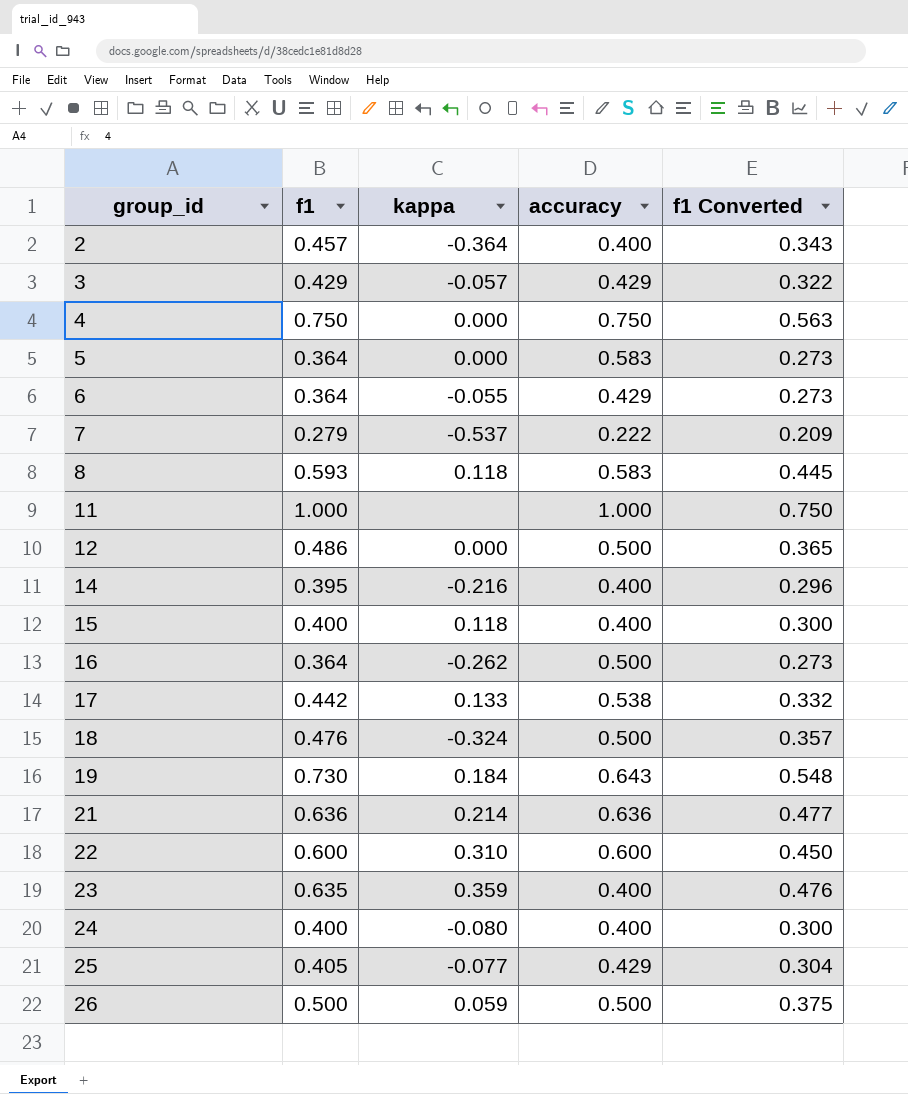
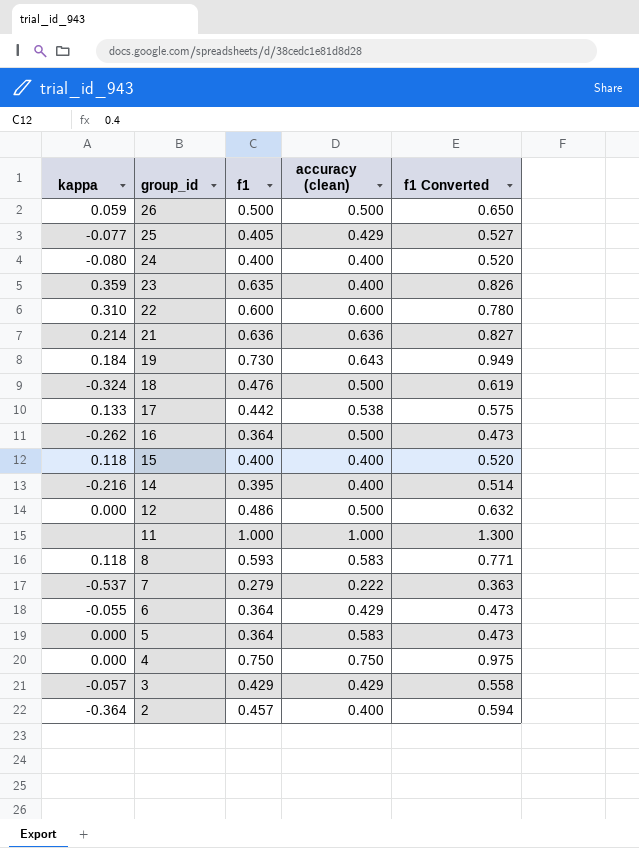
row order: group_id ascending -> group_id descending
column kappa | position: 3 -> 1
column name: accuracy -> accuracy (clean)
column f1 Converted | formula: [f1] * 0.75 -> [f1] * 1.3

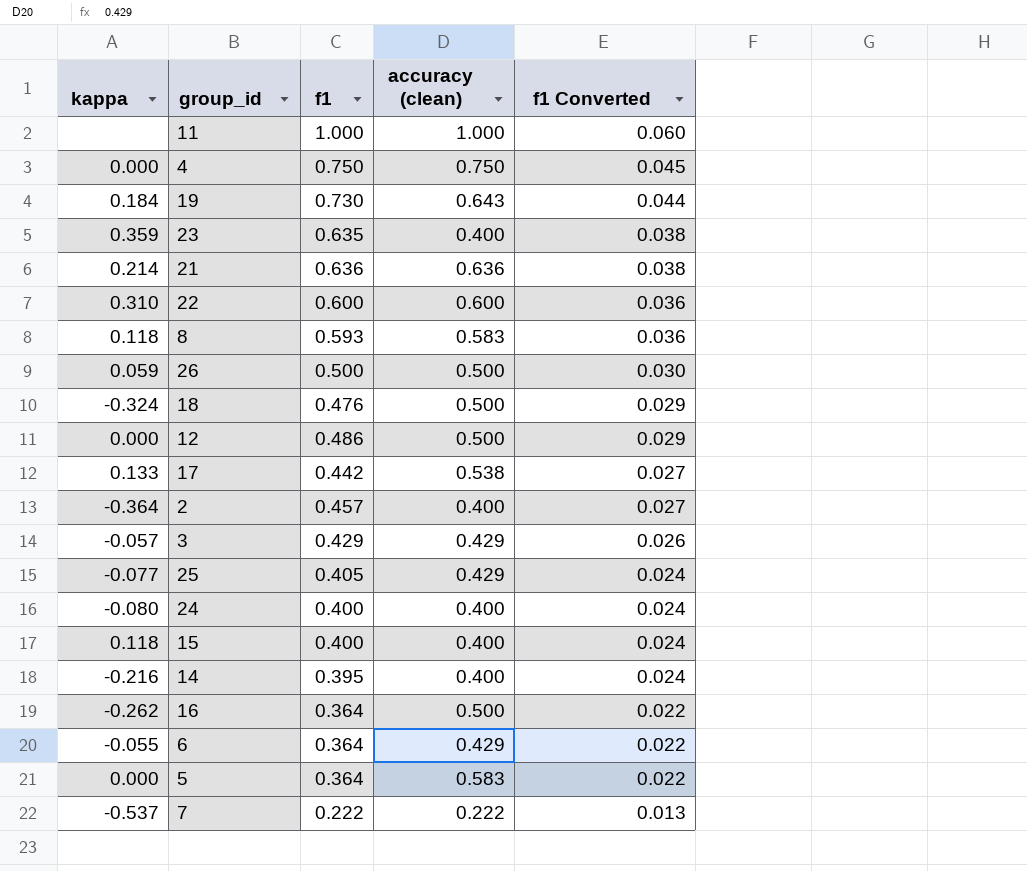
row order: group_id descending -> f1 Converted descending
column f1 Converted | formula: [f1] * 1.3 -> [f1] * 0.06
7 | f1: 0.279 -> 0.222

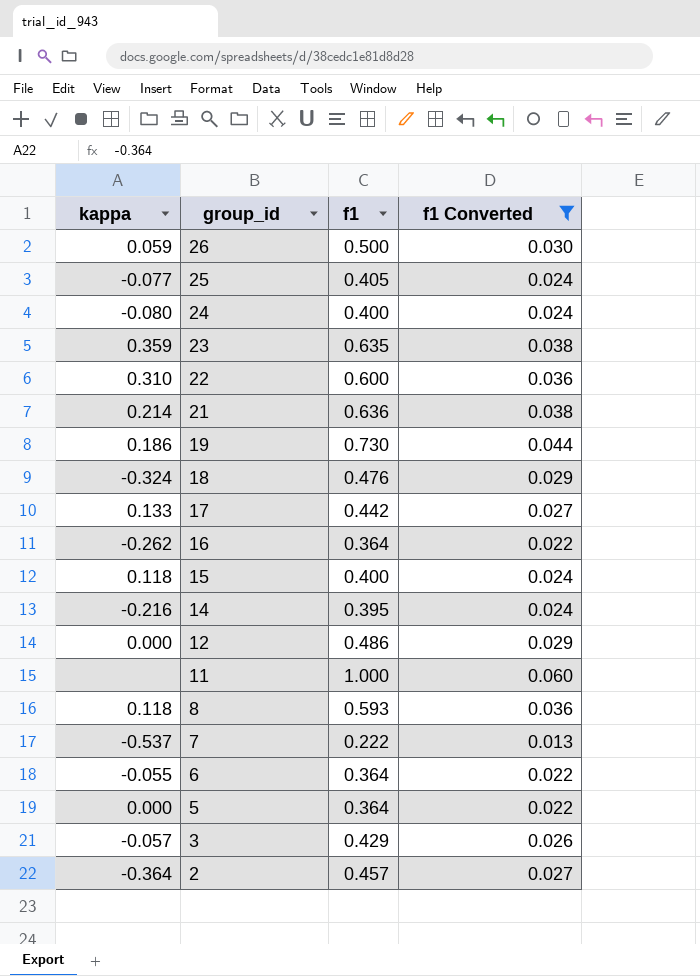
filter: none -> f1 Converted != 0.045
row order: f1 Converted descending -> group_id descending
column accuracy (clean) | position: 4 -> none
19 | kappa: 0.184 -> 0.186

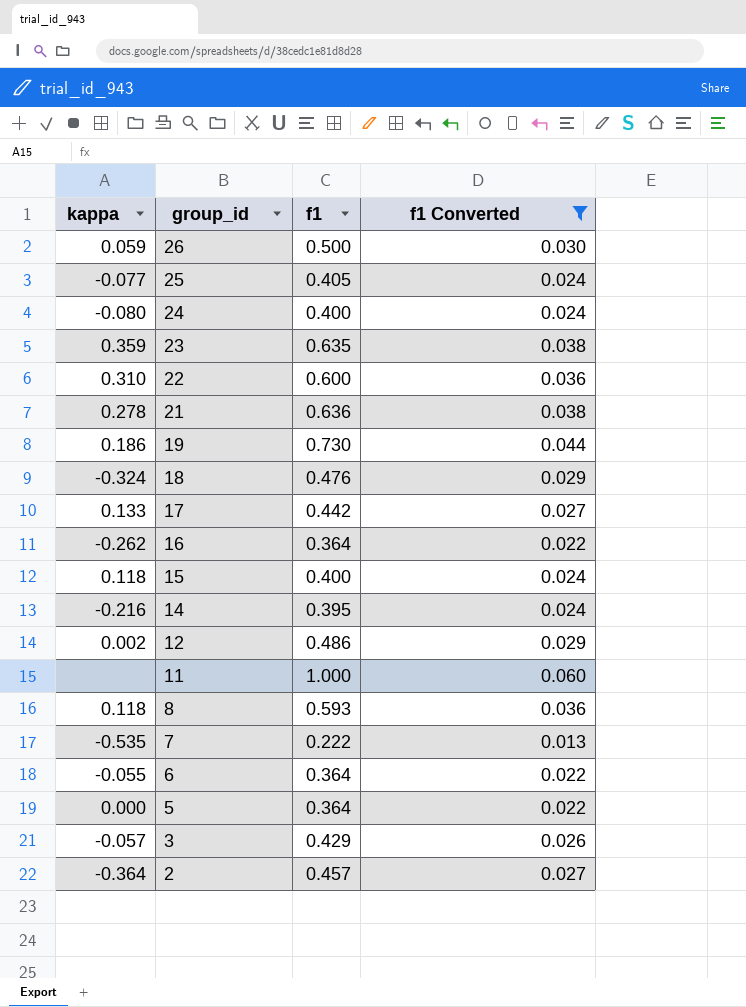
21 | kappa: 0.214 -> 0.278
12 | kappa: 0.000 -> 0.002
7 | kappa: -0.537 -> -0.535

